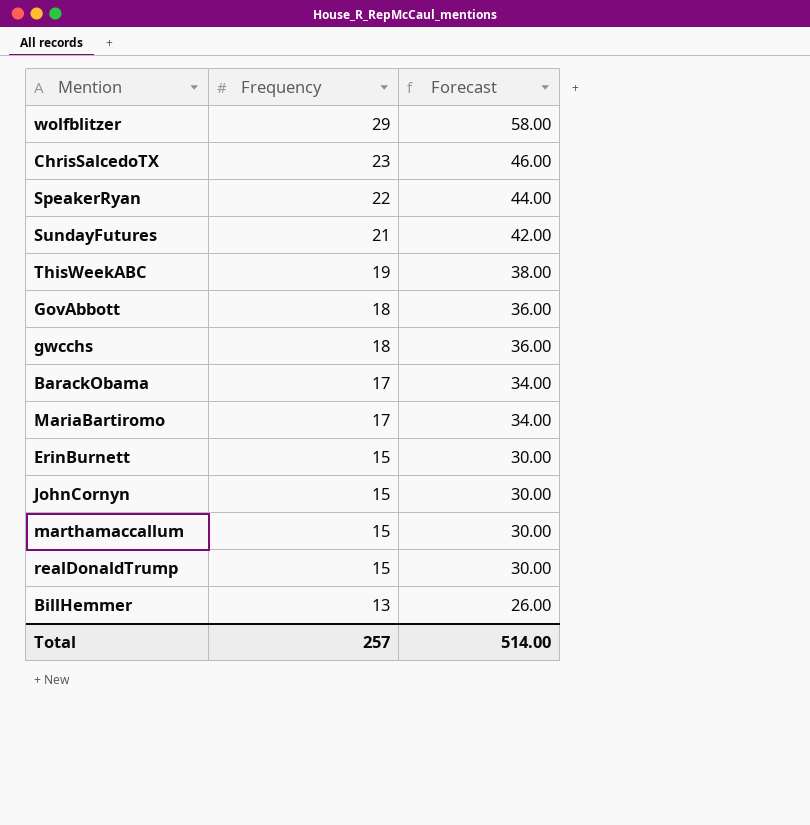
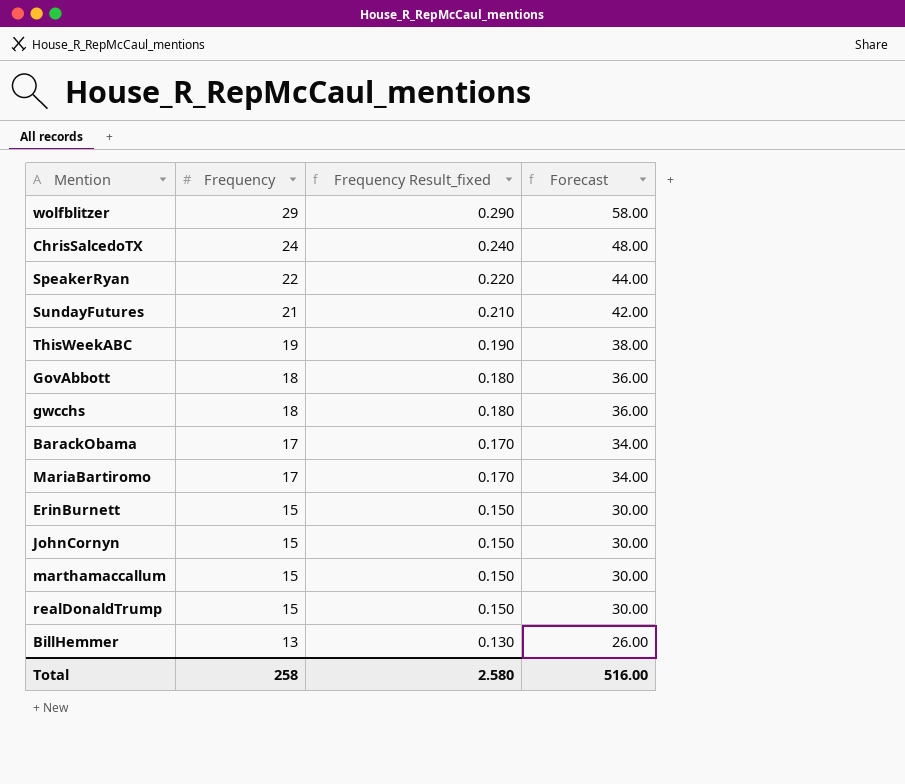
column Frequency Result_fixed | formula: none -> [Frequency] * 0.01
ChrisSalcedoTX | Frequency: 23 -> 24
ChrisSalcedoTX | Forecast: 46.00 -> 48.00
Total | Frequency: 257 -> 258
Total | Forecast: 514.00 -> 516.00

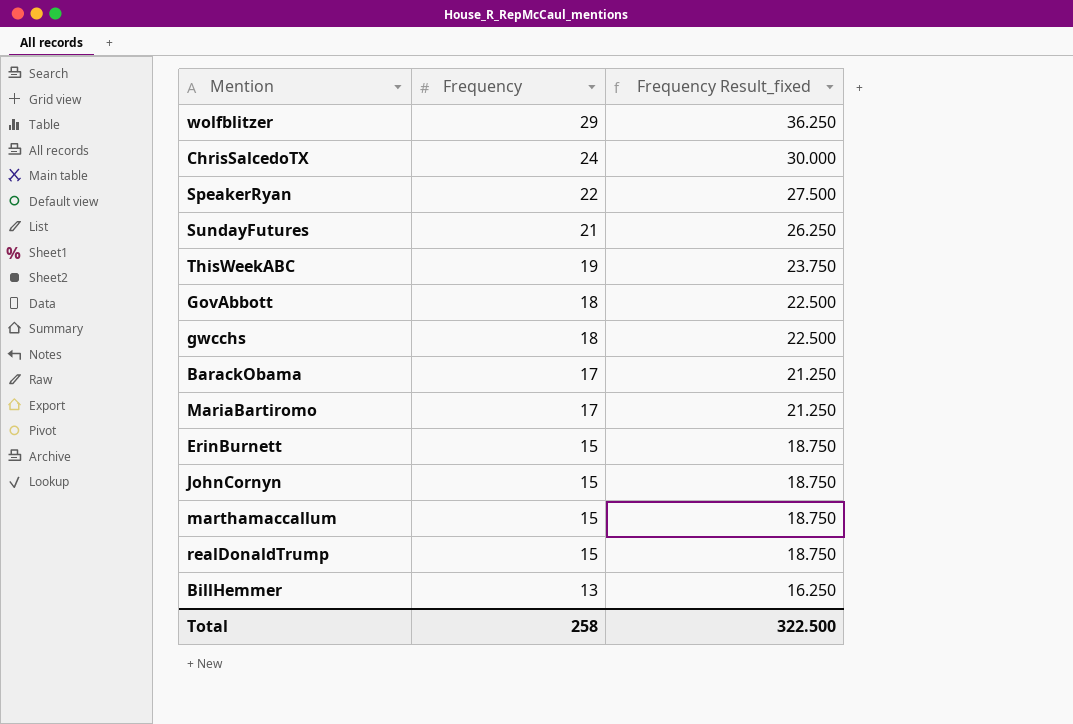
column Forecast | formula: [Frequency] * 2 -> none
column Frequency Result_fixed | formula: [Frequency] * 0.01 -> [Frequency] * 1.25
Total | Frequency Result_fixed: 2.580 -> 322.500

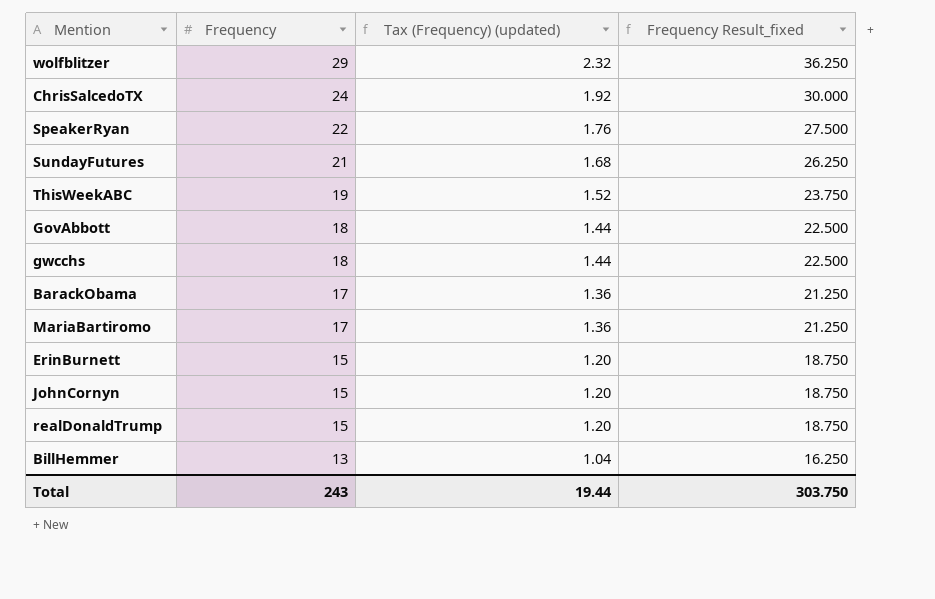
column Tax (Frequency) (updated) | formula: none -> [Frequency] * 0.08
row marthamaccallum: 15 | 18.750 -> none
Total | Frequency: 258 -> 243
Total | Frequency Result_fixed: 322.500 -> 303.750

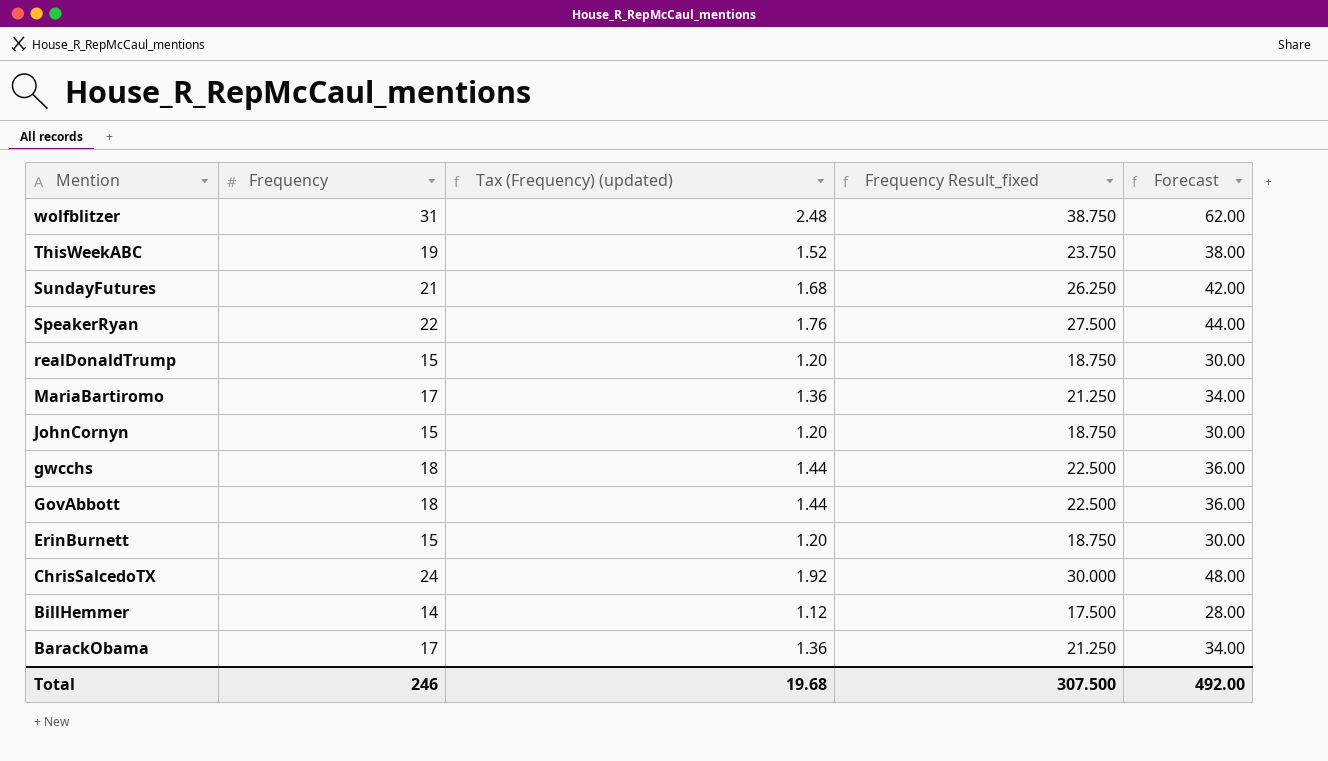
row order: Frequency descending -> Mention descending
column Forecast | formula: none -> [Frequency] * 2
wolfblitzer | Frequency: 29 -> 31
wolfblitzer | Tax (Frequency) (updated): 2.32 -> 2.48
wolfblitzer | Frequency Result_fixed: 36.250 -> 38.750
BillHemmer | Frequency: 13 -> 14
BillHemmer | Tax (Frequency) (updated): 1.04 -> 1.12
BillHemmer | Frequency Result_fixed: 16.250 -> 17.500
Total | Frequency: 243 -> 246
Total | Tax (Frequency) (updated): 19.44 -> 19.68
Total | Frequency Result_fixed: 303.750 -> 307.500

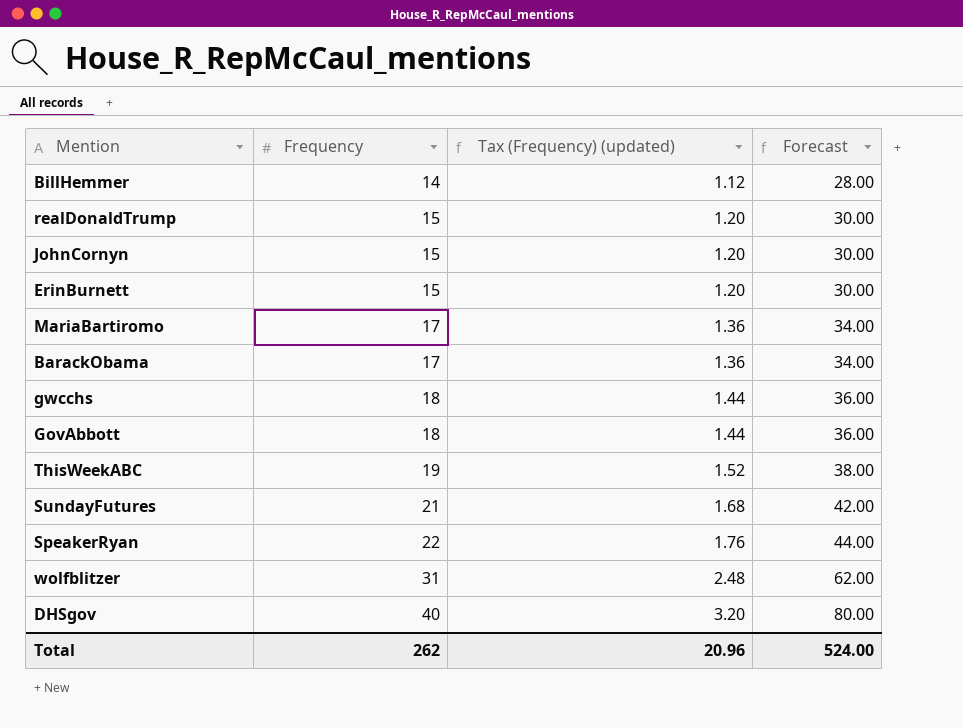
row order: Mention descending -> Frequency ascending
column Frequency Result_fixed | formula: [Frequency] * 1.25 -> none
row ChrisSalcedoTX: 24 | 1.92 | 30.000 | 48.00 -> none
row DHSgov: none -> 40 | 3.20 | 80.00
Total | Frequency: 246 -> 262
Total | Tax (Frequency) (updated): 19.68 -> 20.96
Total | Forecast: 492.00 -> 524.00

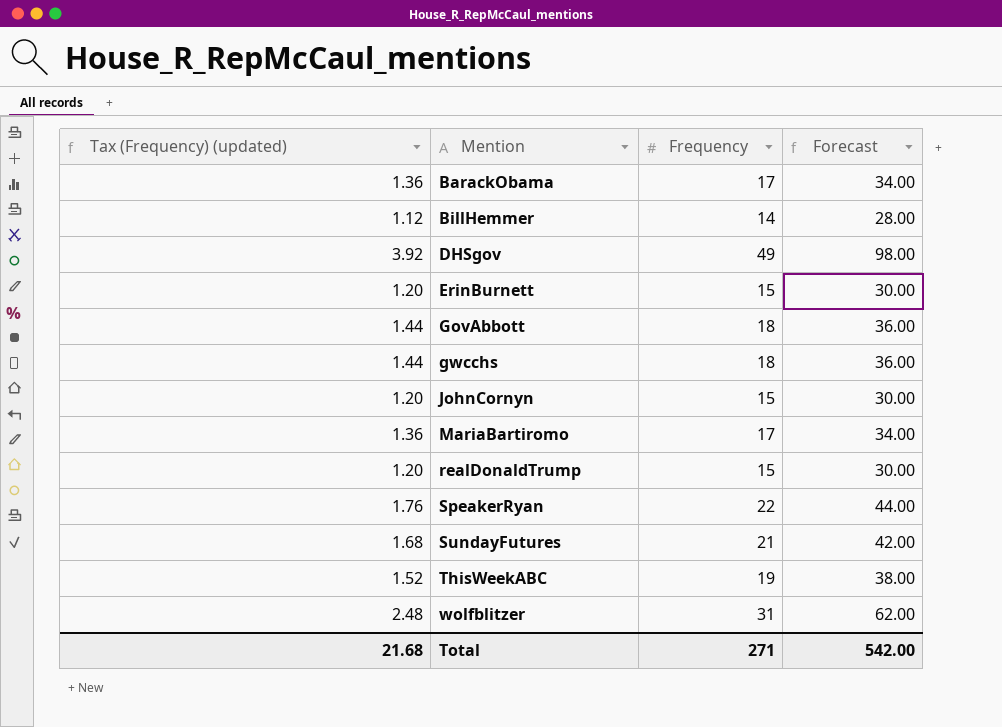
row order: Frequency ascending -> Mention ascending
column Tax (Frequency) (updated) | position: 3 -> 1
DHSgov | Tax (Frequency) (updated): 3.20 -> 3.92
DHSgov | Frequency: 40 -> 49
DHSgov | Forecast: 80.00 -> 98.00
Total | Tax (Frequency) (updated): 20.96 -> 21.68
Total | Frequency: 262 -> 271
Total | Forecast: 524.00 -> 542.00

